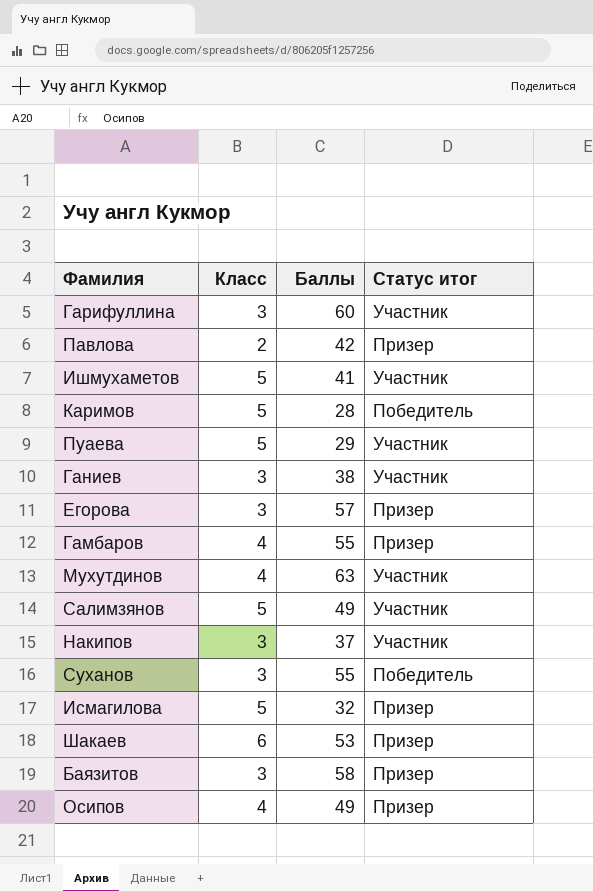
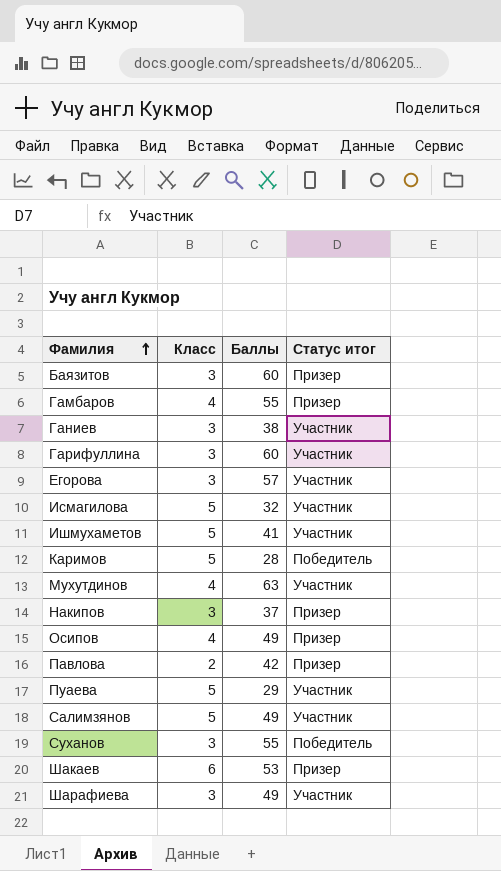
row order: none -> Фамилия ascending
Баязитов | Баллы: 58 -> 60
Егорова | Статус итог: Призер -> Участник
Исмагилова | Статус итог: Призер -> Участник
Накипов | Статус итог: Участник -> Призер
row Шарафиева: none -> 3 | 49 | Участник

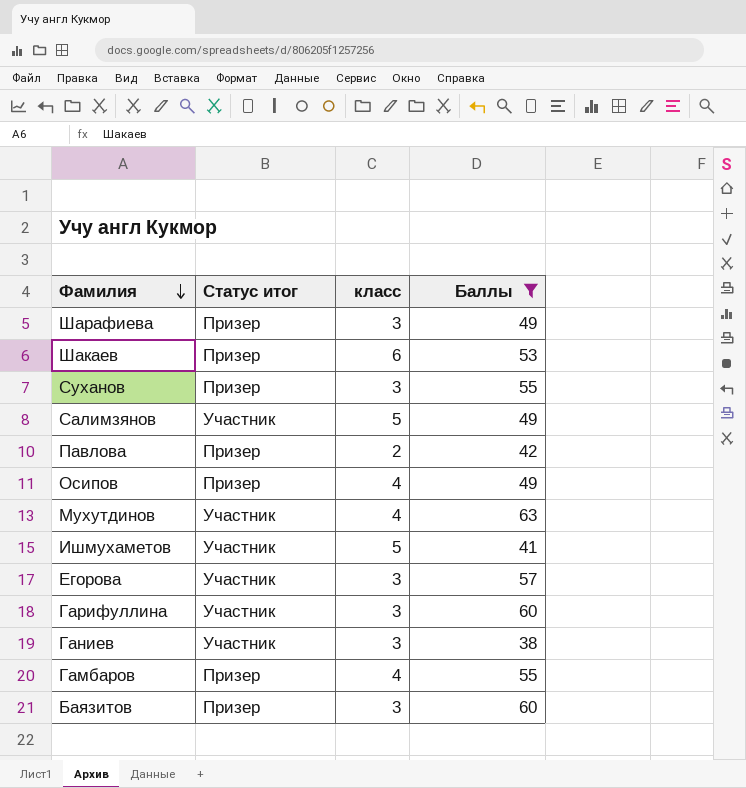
filter: none -> Баллы >= 38
row order: Фамилия ascending -> Фамилия descending
column Статус итог | position: 4 -> 2
column name: Класс -> класс
Шарафиева | Статус итог: Участник -> Призер
Суханов | Статус итог: Победитель -> Призер

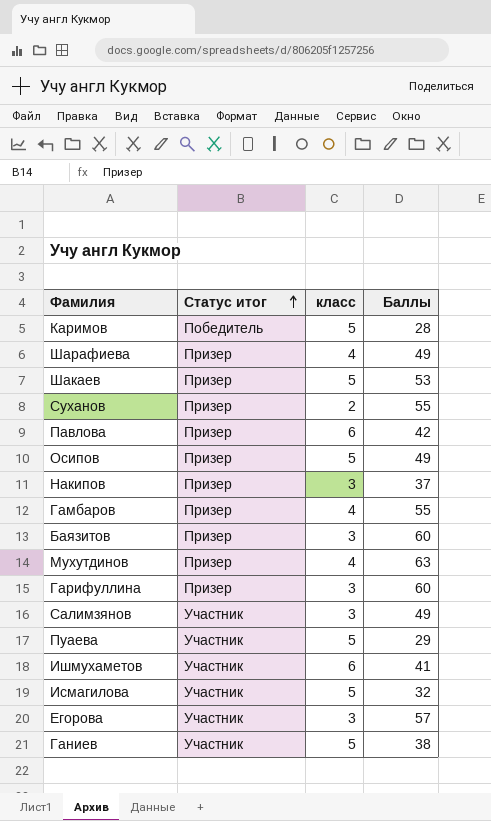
filter: Баллы >= 38 -> none
row order: Фамилия descending -> Статус итог ascending
Шарафиева | класс: 3 -> 4
Шакаев | класс: 6 -> 5
Суханов | класс: 3 -> 2
Павлова | класс: 2 -> 6
Осипов | класс: 4 -> 5
Мухутдинов | Статус итог: Участник -> Призер
Гарифуллина | Статус итог: Участник -> Призер
Салимзянов | класс: 5 -> 3
Ишмухаметов | класс: 5 -> 6
Ганиев | класс: 3 -> 5

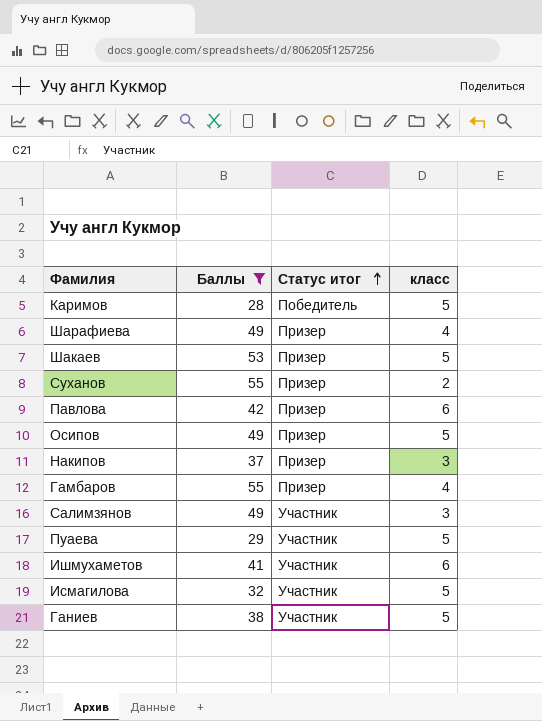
filter: none -> Баллы <= 55
column Баллы | position: 4 -> 2

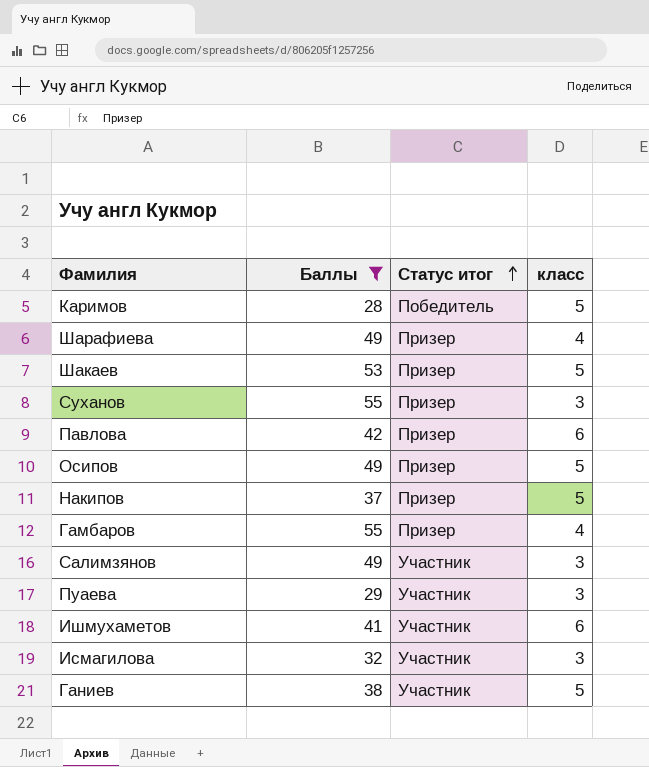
Суханов | класс: 2 -> 3
Накипов | класс: 3 -> 5
Пуаева | класс: 5 -> 3
Исмагилова | класс: 5 -> 3

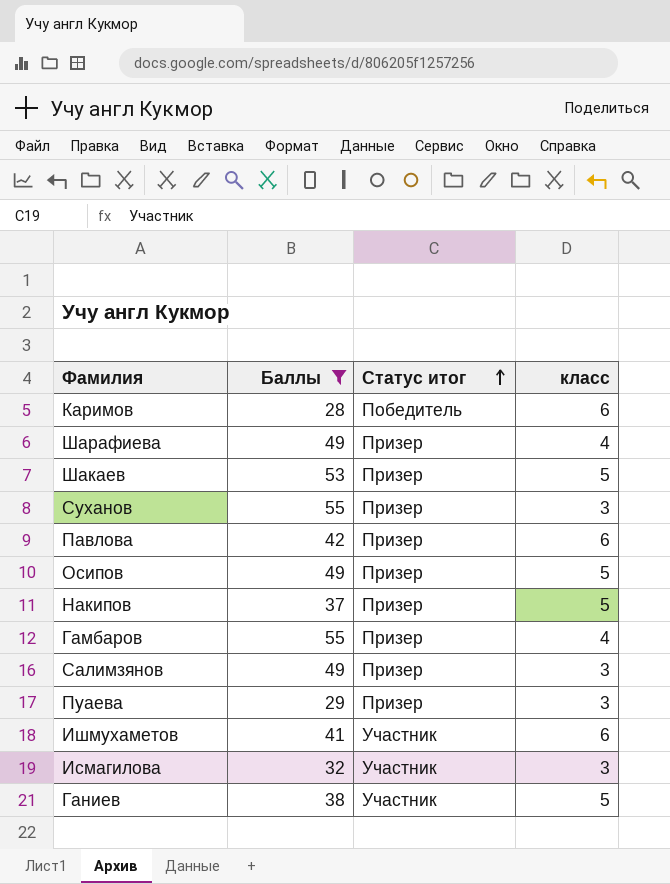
Каримов | класс: 5 -> 6
Салимзянов | Статус итог: Участник -> Призер
Пуаева | Статус итог: Участник -> Призер

